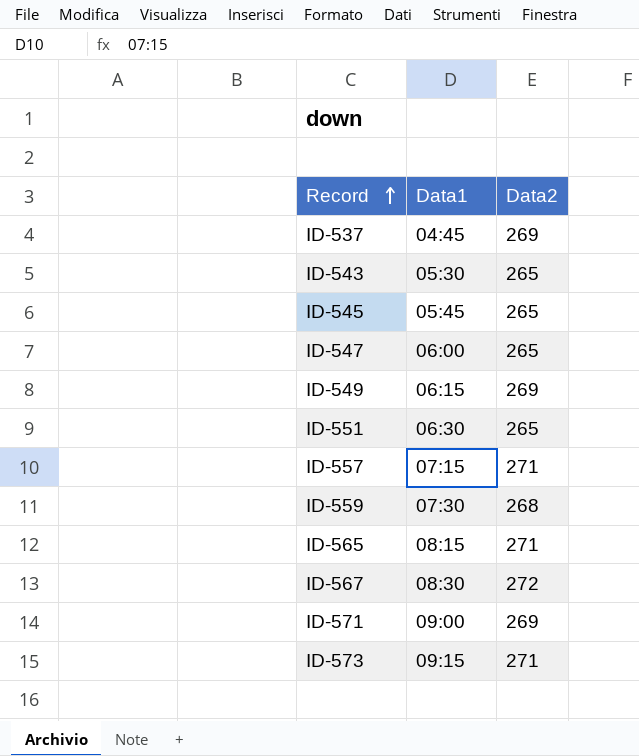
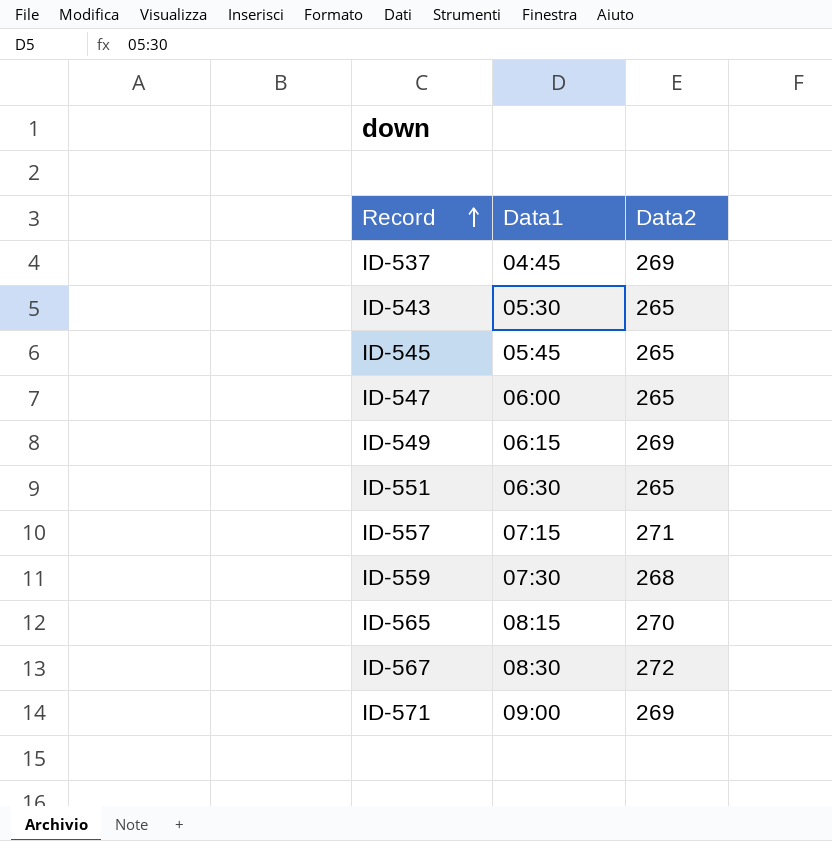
row ID-573: 09:15 | 271 -> none
ID-565 | Data2: 271 -> 270

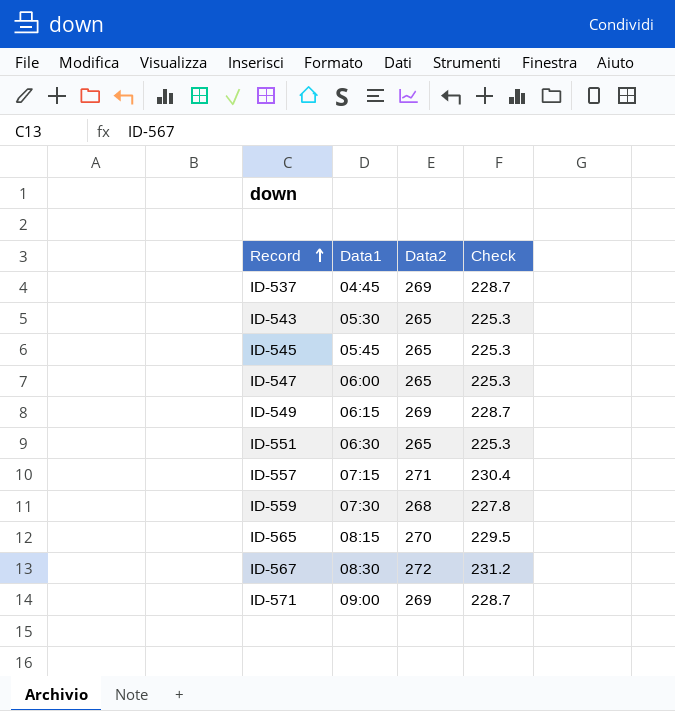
column Check | formula: none -> [Data2] * 0.85

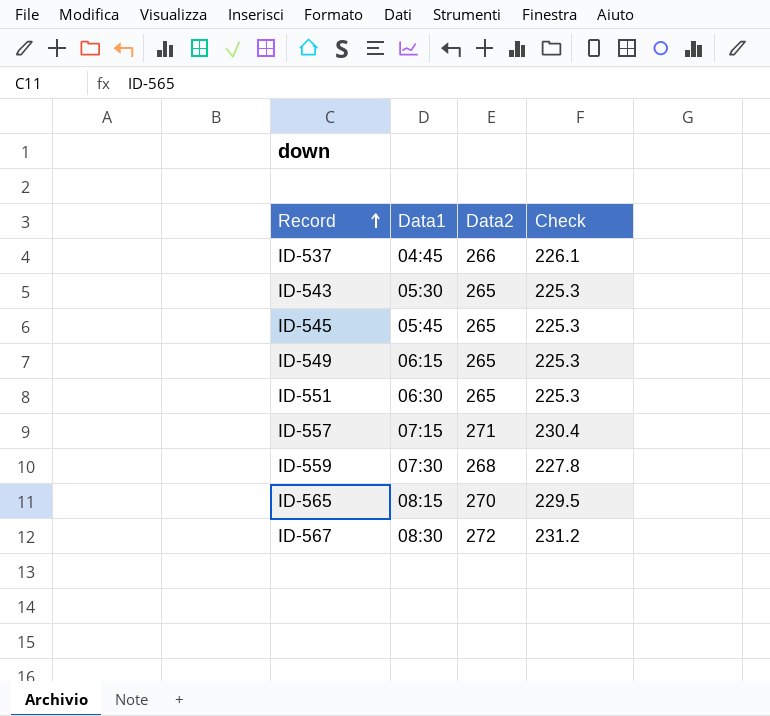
row ID-547: 06:00 | 265 | 225.3 -> none
row ID-571: 09:00 | 269 | 228.7 -> none
ID-537 | Data2: 269 -> 266
ID-537 | Check: 228.7 -> 226.1
ID-549 | Data2: 269 -> 265
ID-549 | Check: 228.7 -> 225.3

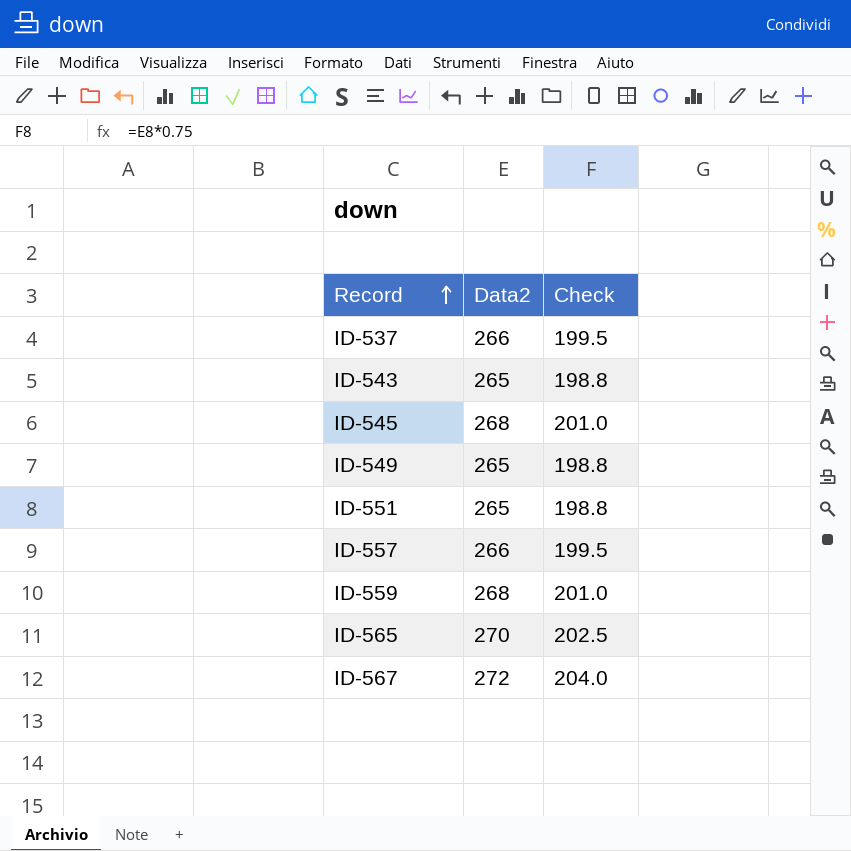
column Data1 | position: 2 -> none
column Check | formula: [Data2] * 0.85 -> [Data2] * 0.75
ID-545 | Data2: 265 -> 268
ID-557 | Data2: 271 -> 266

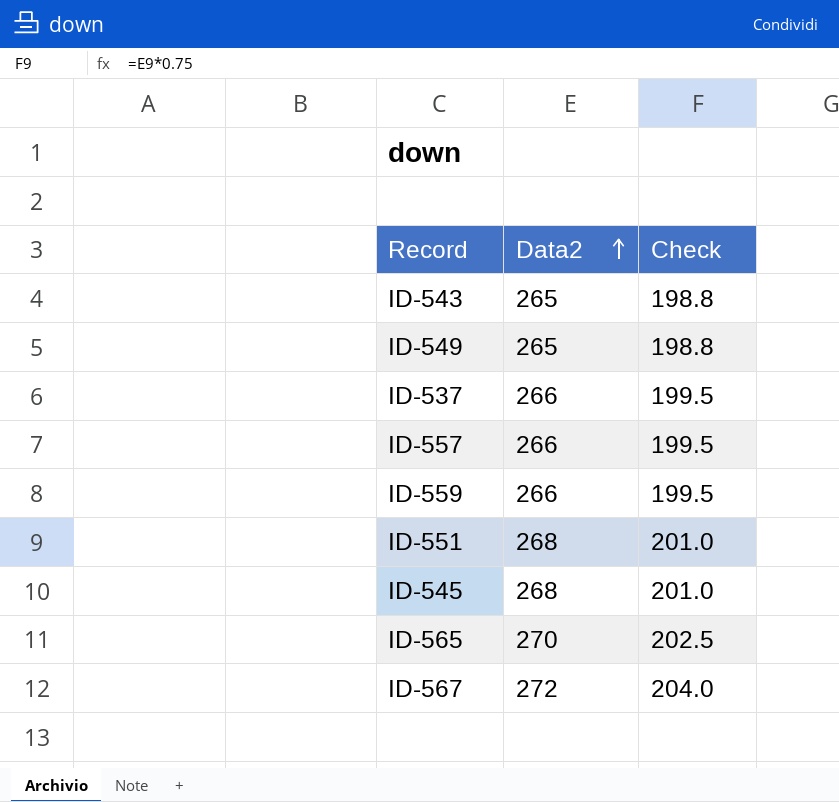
row order: Record ascending -> Data2 ascending
ID-559 | Data2: 268 -> 266
ID-559 | Check: 201.0 -> 199.5
ID-551 | Data2: 265 -> 268
ID-551 | Check: 198.8 -> 201.0

